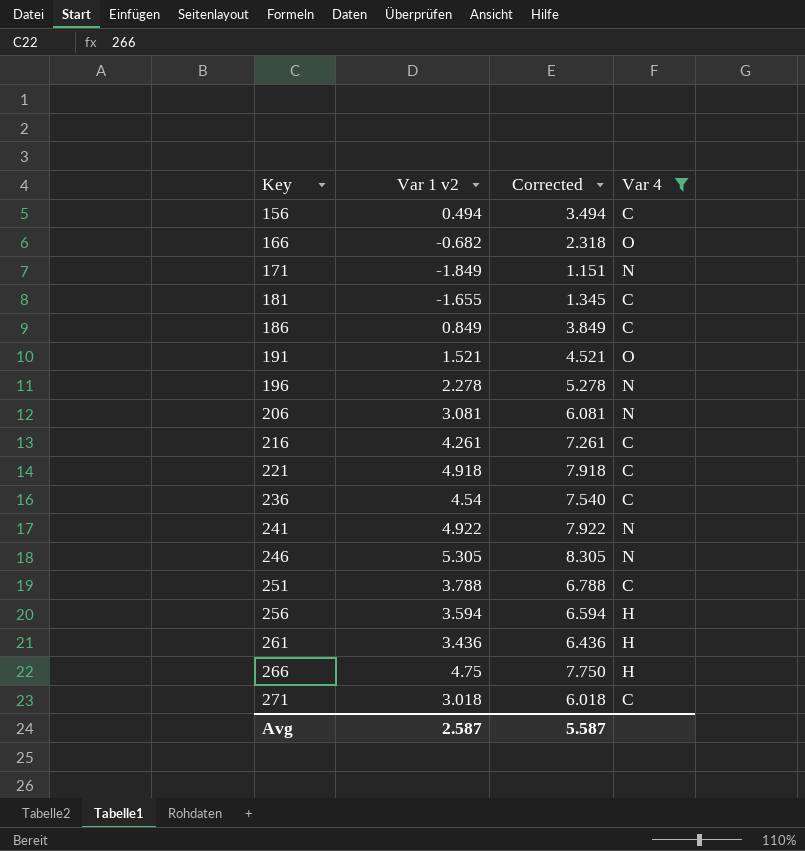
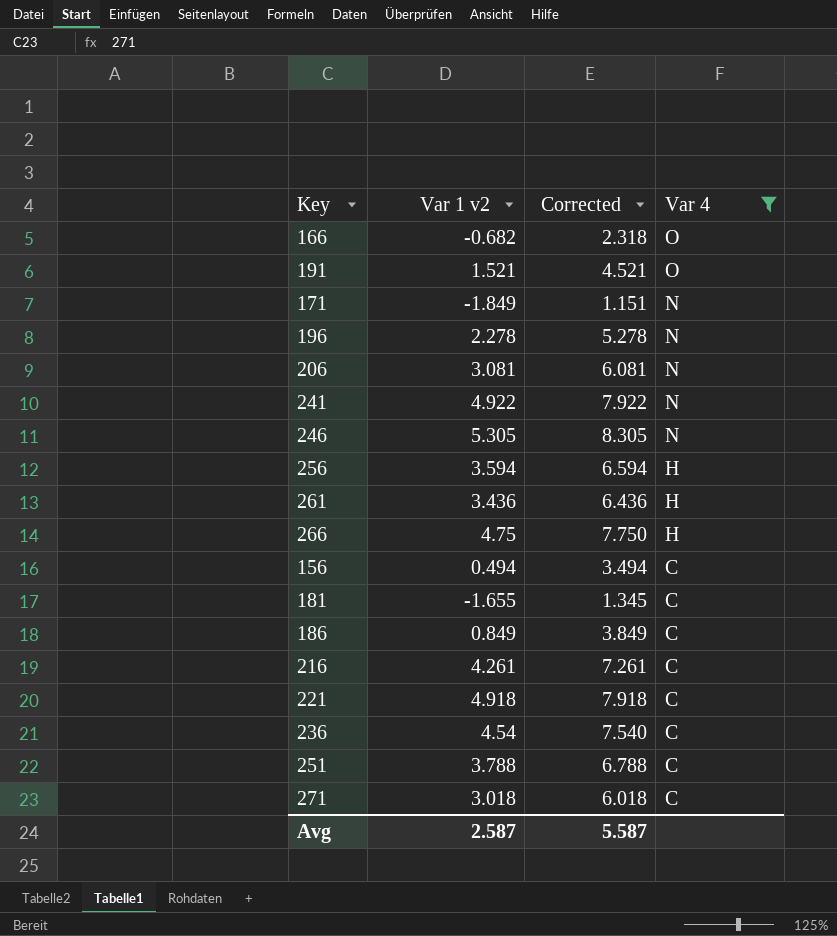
row order: Key ascending -> Var 4 descending

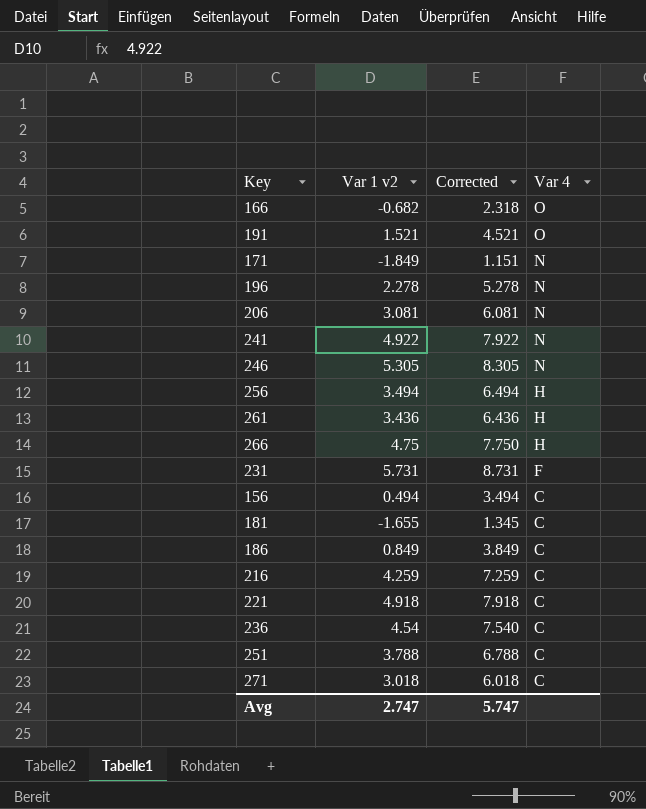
filter: Var 4 != F -> none
256 | Var 1 v2: 3.594 -> 3.494
256 | Corrected: 6.594 -> 6.494
216 | Var 1 v2: 4.261 -> 4.259
216 | Corrected: 7.261 -> 7.259
Avg | Var 1 v2: 2.587 -> 2.747
Avg | Corrected: 5.587 -> 5.747

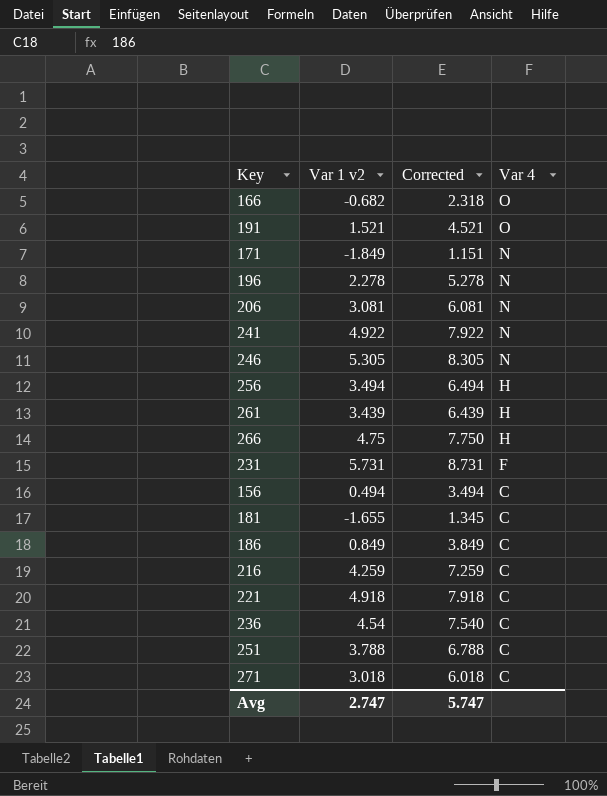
261 | Var 1 v2: 3.436 -> 3.439
261 | Corrected: 6.436 -> 6.439

